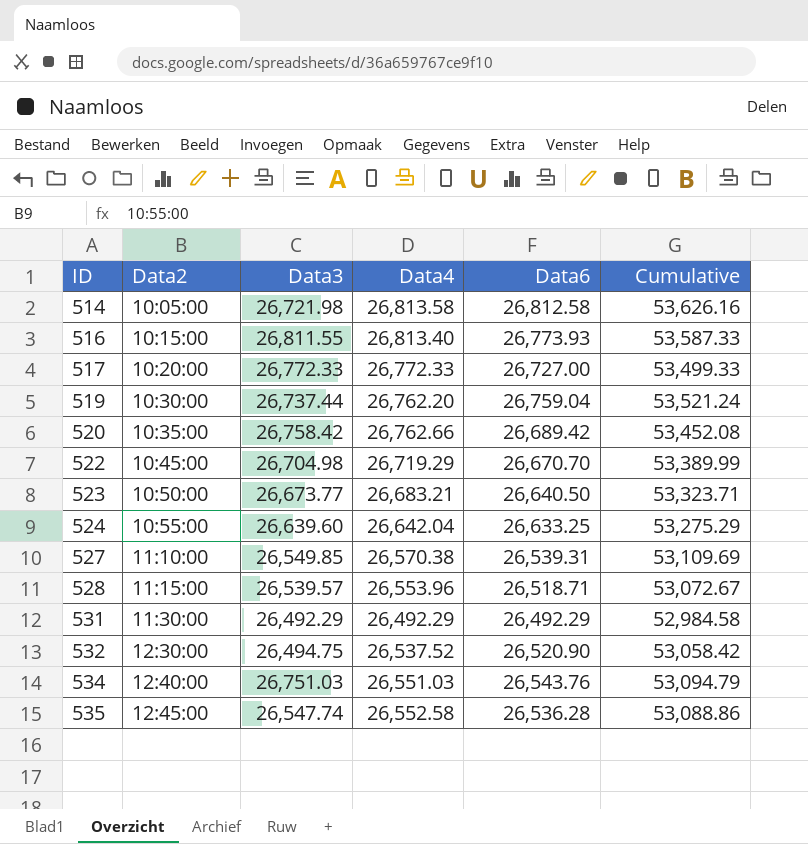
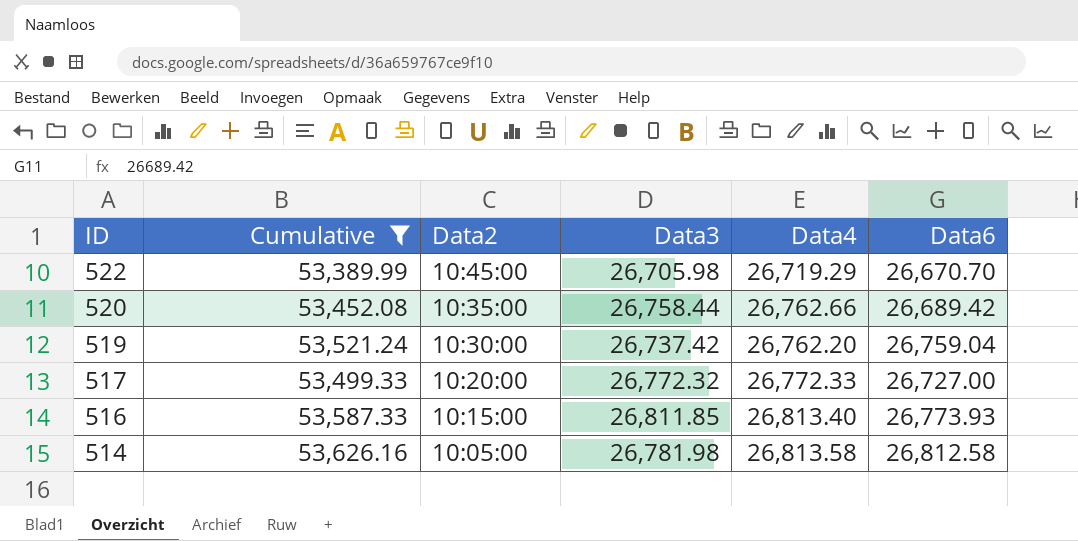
filter: none -> Cumulative >= 53,389.99
row order: ID ascending -> ID descending
column Cumulative | position: 6 -> 2
522 | Data3: 26,704.98 -> 26,705.98
520 | Data3: 26,758.42 -> 26,758.44
519 | Data3: 26,737.44 -> 26,737.42
517 | Data3: 26,772.33 -> 26,772.32
516 | Data3: 26,811.55 -> 26,811.85
514 | Data3: 26,721.98 -> 26,781.98

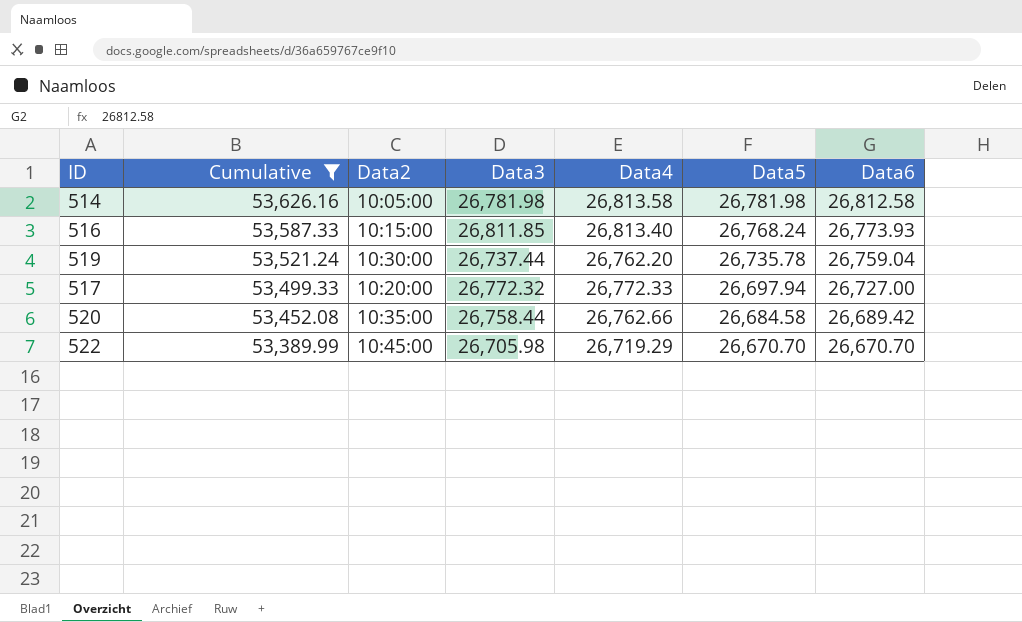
row order: ID descending -> Cumulative descending
column Data5 | position: none -> 6
519 | Data3: 26,737.42 -> 26,737.44

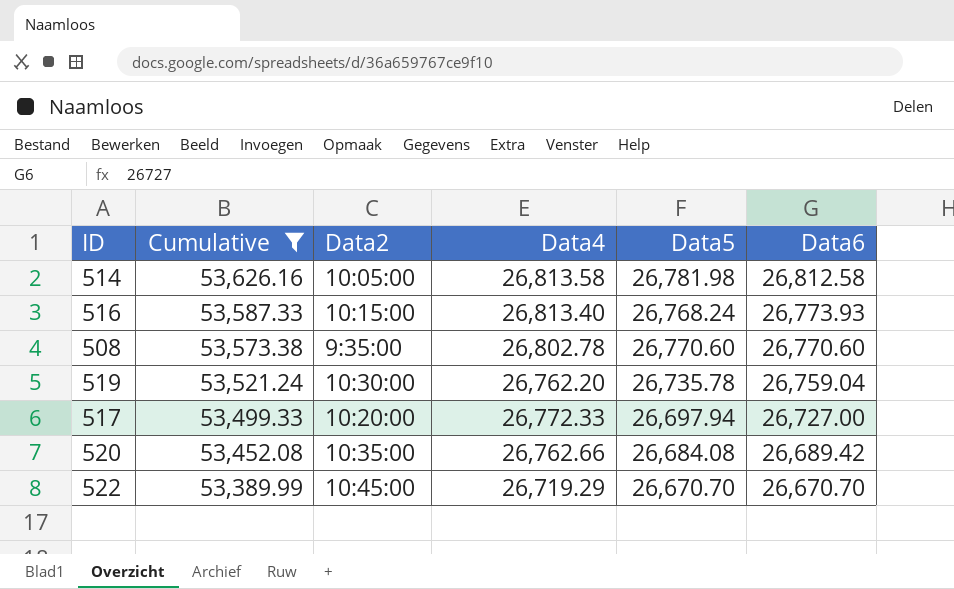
column Data3 | position: 4 -> none
row 508: none -> 53,573.38 | 9:35:00 | 26,802.78 | 26,770.60 | 26,770.60
520 | Data5: 26,684.58 -> 26,684.08

